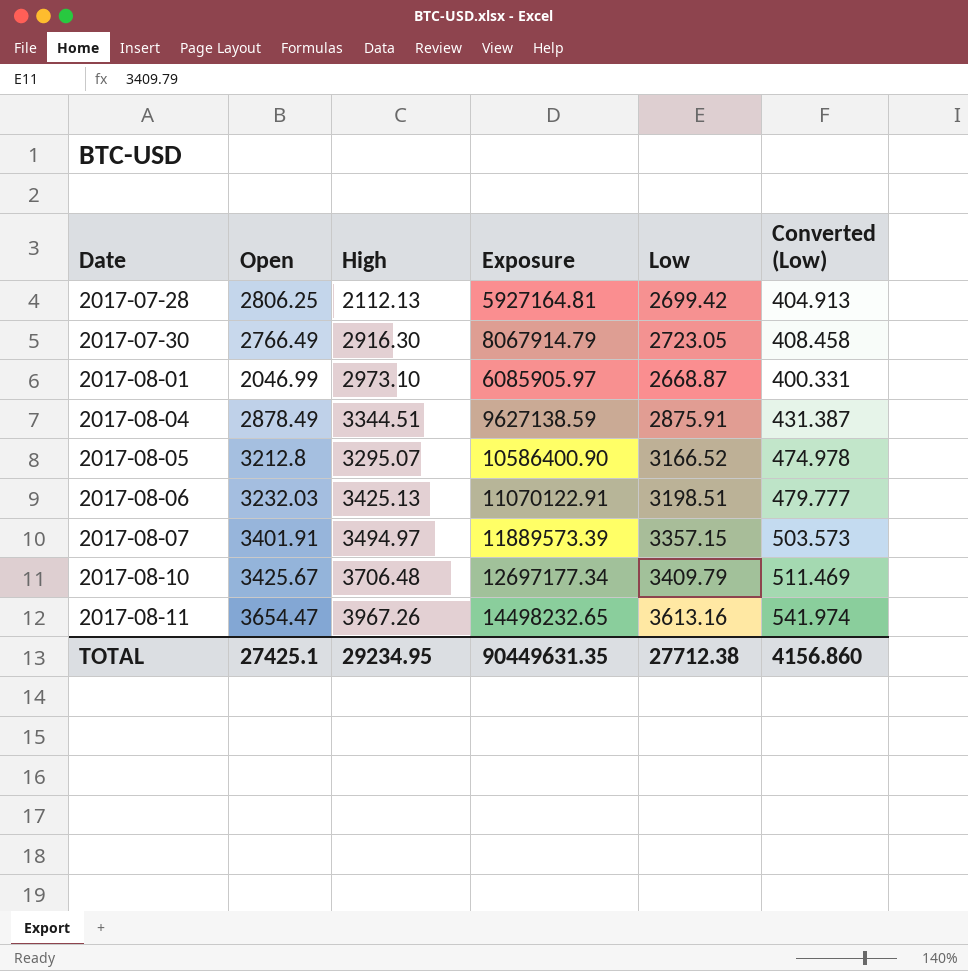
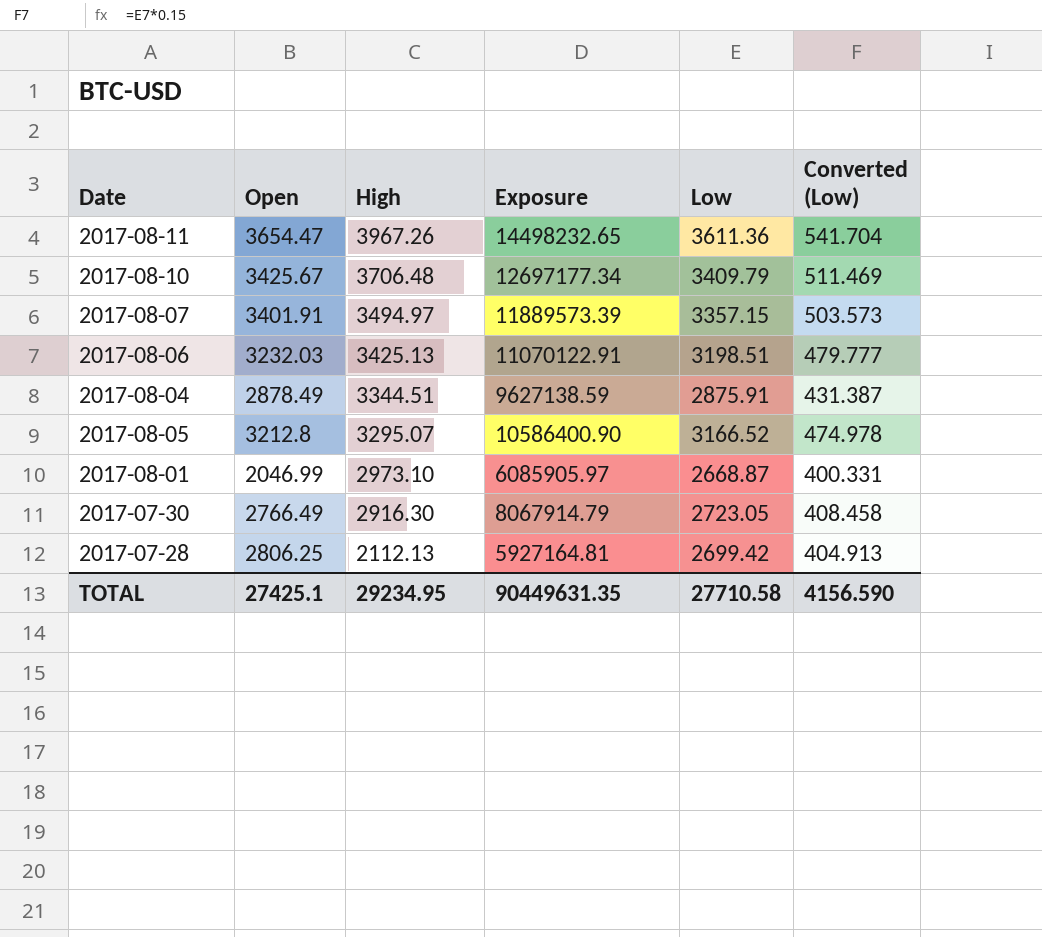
row order: Date ascending -> High descending
2017-08-11 | Low: 3613.16 -> 3611.36
2017-08-11 | Converted (Low): 541.974 -> 541.704
TOTAL | Low: 27712.38 -> 27710.58
TOTAL | Converted (Low): 4156.860 -> 4156.590

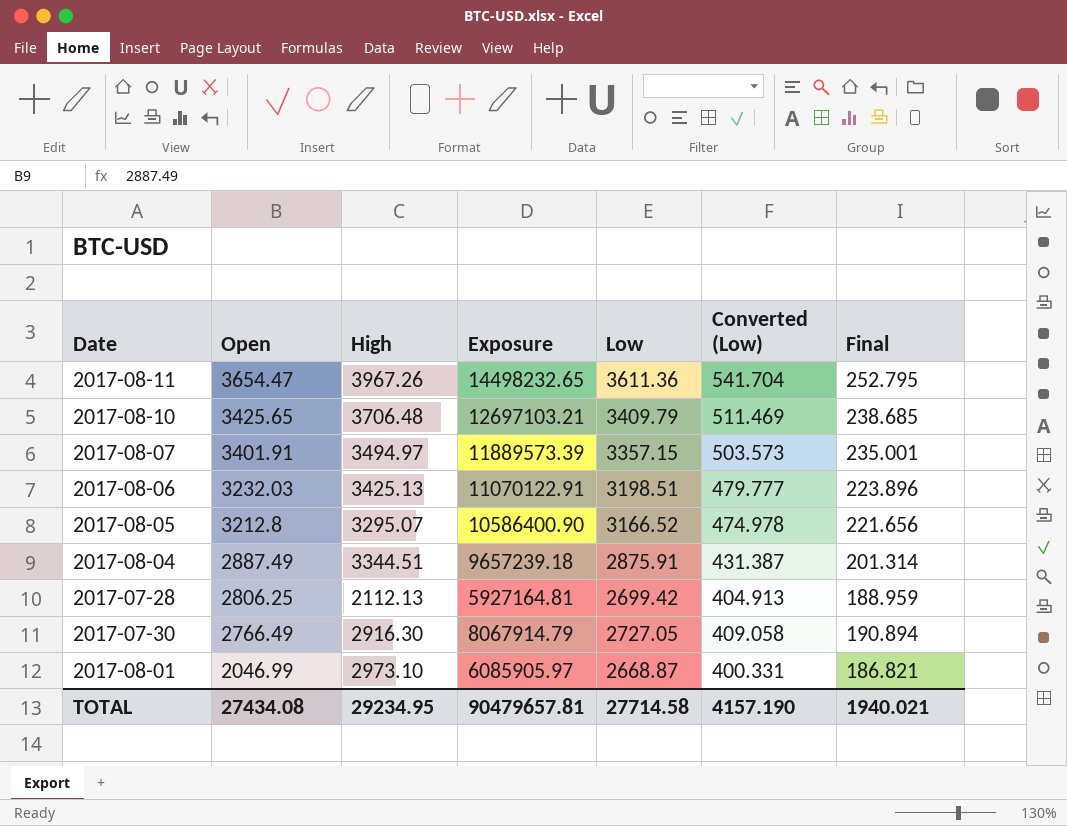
row order: High descending -> Open descending
column Final | formula: none -> [Low] * 0.07
2017-08-10 | Open: 3425.67 -> 3425.65
2017-08-10 | Exposure: 12697177.34 -> 12697103.21
2017-08-04 | Open: 2878.49 -> 2887.49
2017-08-04 | Exposure: 9627138.59 -> 9657239.18
2017-07-30 | Low: 2723.05 -> 2727.05
2017-07-30 | Converted (Low): 408.458 -> 409.058
TOTAL | Open: 27425.1 -> 27434.08
TOTAL | Exposure: 90449631.35 -> 90479657.81
TOTAL | Low: 27710.58 -> 27714.58
TOTAL | Converted (Low): 4156.590 -> 4157.190

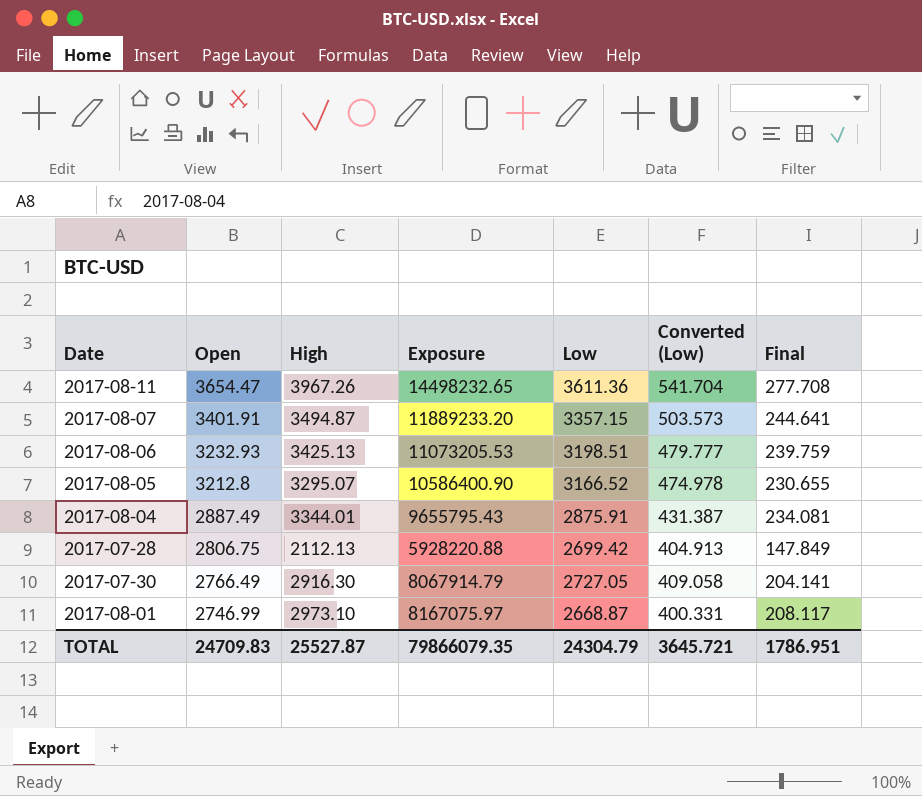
column Final | formula: [Low] * 0.07 -> [High] * 0.07
row 2017-08-10: 3425.65 | 3706.48 | 12697103.21 | 3409.79 | 511.469 | 238.685 -> none
2017-08-07 | High: 3494.97 -> 3494.87
2017-08-07 | Exposure: 11889573.39 -> 11889233.20
2017-08-06 | Open: 3232.03 -> 3232.93
2017-08-06 | Exposure: 11070122.91 -> 11073205.53
2017-08-04 | High: 3344.51 -> 3344.01
2017-08-04 | Exposure: 9657239.18 -> 9655795.43
2017-07-28 | Open: 2806.25 -> 2806.75
2017-07-28 | Exposure: 5927164.81 -> 5928220.88
2017-08-01 | Open: 2046.99 -> 2746.99
2017-08-01 | Exposure: 6085905.97 -> 8167075.97
TOTAL | Open: 27434.08 -> 24709.83
TOTAL | High: 29234.95 -> 25527.87
TOTAL | Exposure: 90479657.81 -> 79866079.35
TOTAL | Low: 27714.58 -> 24304.79
TOTAL | Converted (Low): 4157.190 -> 3645.721
TOTAL | Final: 1940.021 -> 1786.951

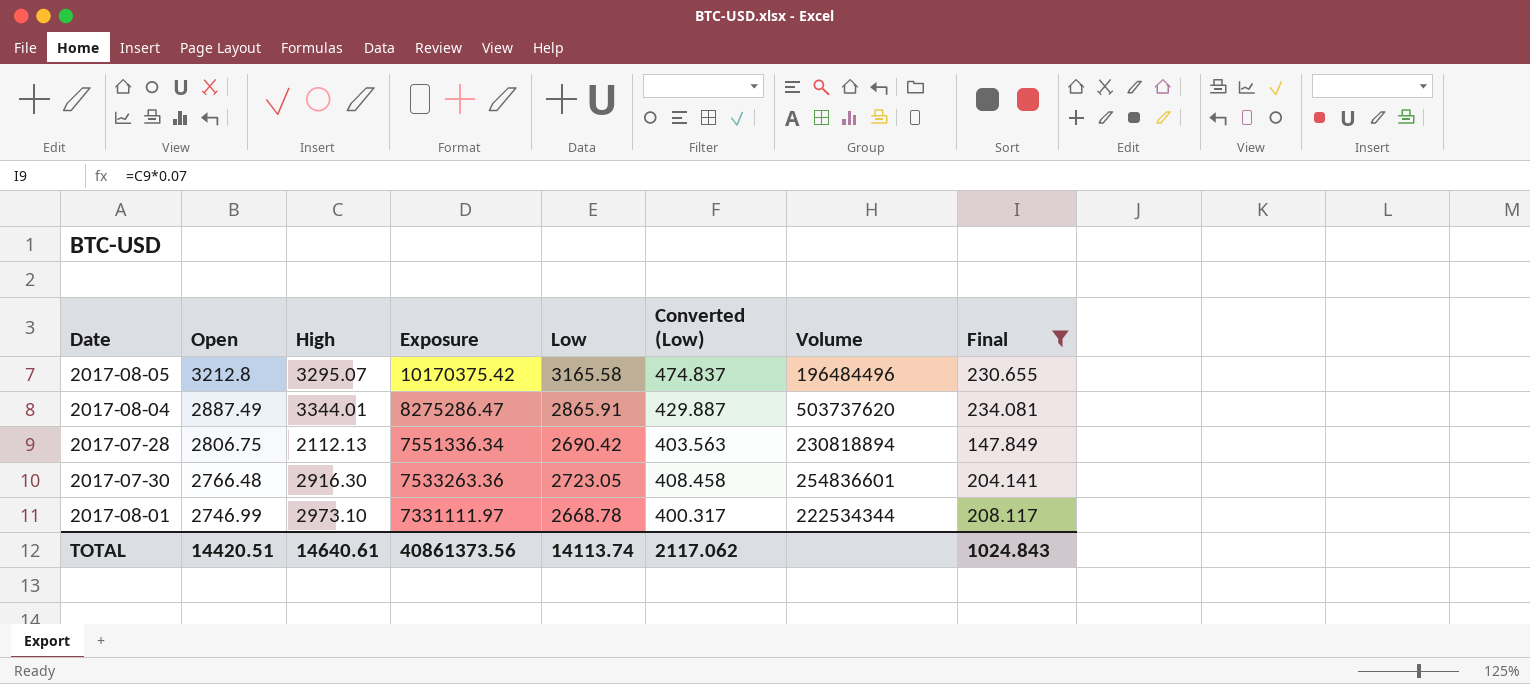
filter: none -> Final <= 234.081
column Exposure | formula: [Open] * [High] -> [Open] * [Low]
column Volume | position: none -> 7
2017-08-05 | Low: 3166.52 -> 3165.58
2017-08-05 | Converted (Low): 474.978 -> 474.837
2017-08-04 | Low: 2875.91 -> 2865.91
2017-08-04 | Converted (Low): 431.387 -> 429.887
2017-07-28 | Low: 2699.42 -> 2690.42
2017-07-28 | Converted (Low): 404.913 -> 403.563
2017-07-30 | Open: 2766.49 -> 2766.48
2017-07-30 | Low: 2727.05 -> 2723.05
2017-07-30 | Converted (Low): 409.058 -> 408.458
2017-08-01 | Low: 2668.87 -> 2668.78
2017-08-01 | Converted (Low): 400.331 -> 400.317
TOTAL | Open: 24709.83 -> 14420.51
TOTAL | High: 25527.87 -> 14640.61
TOTAL | Exposure: 79866079.35 -> 40861373.56
TOTAL | Low: 24304.79 -> 14113.74
TOTAL | Converted (Low): 3645.721 -> 2117.062
TOTAL | Final: 1786.951 -> 1024.843

